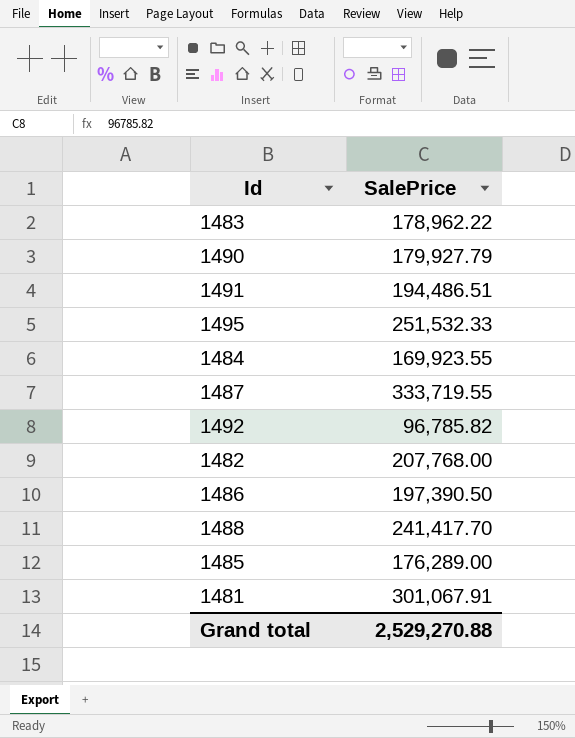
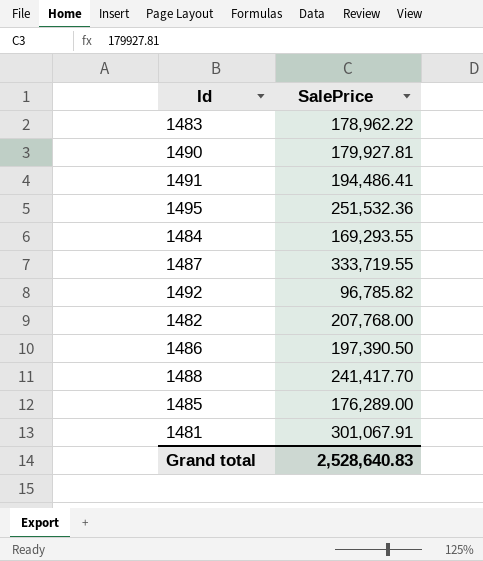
1490 | SalePrice: 179,927.79 -> 179,927.81
1491 | SalePrice: 194,486.51 -> 194,486.41
1495 | SalePrice: 251,532.33 -> 251,532.36
1484 | SalePrice: 169,923.55 -> 169,293.55
Grand total | SalePrice: 2,529,270.88 -> 2,528,640.83

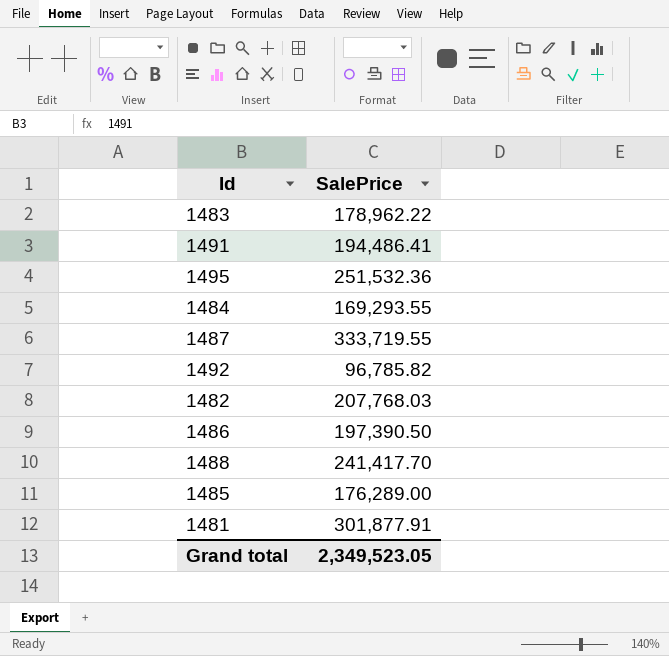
row 1490: 179,927.81 -> none
1482 | SalePrice: 207,768.00 -> 207,768.03
1481 | SalePrice: 301,067.91 -> 301,877.91
Grand total | SalePrice: 2,528,640.83 -> 2,349,523.05

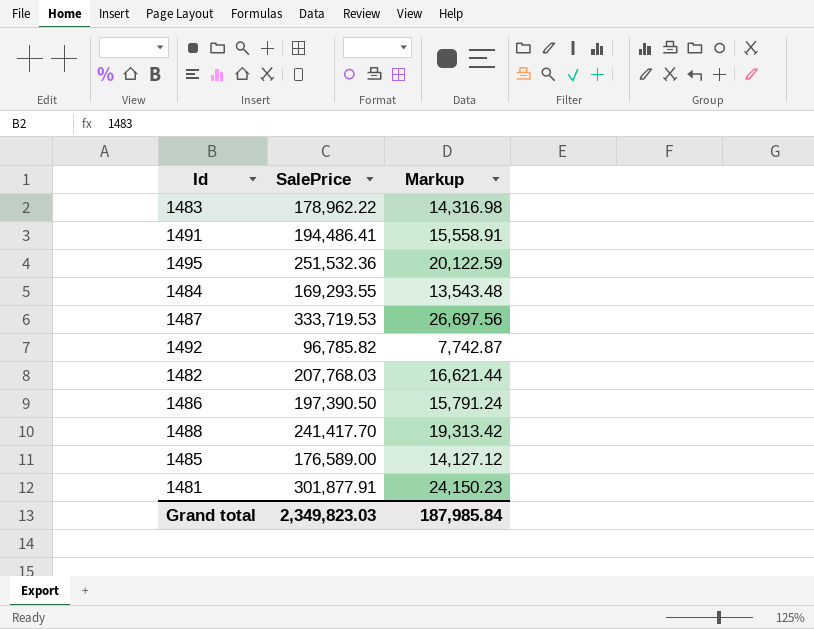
column Markup | formula: none -> [SalePrice] * 0.08
1487 | SalePrice: 333,719.55 -> 333,719.53
1485 | SalePrice: 176,289.00 -> 176,589.00
Grand total | SalePrice: 2,349,523.05 -> 2,349,823.03

